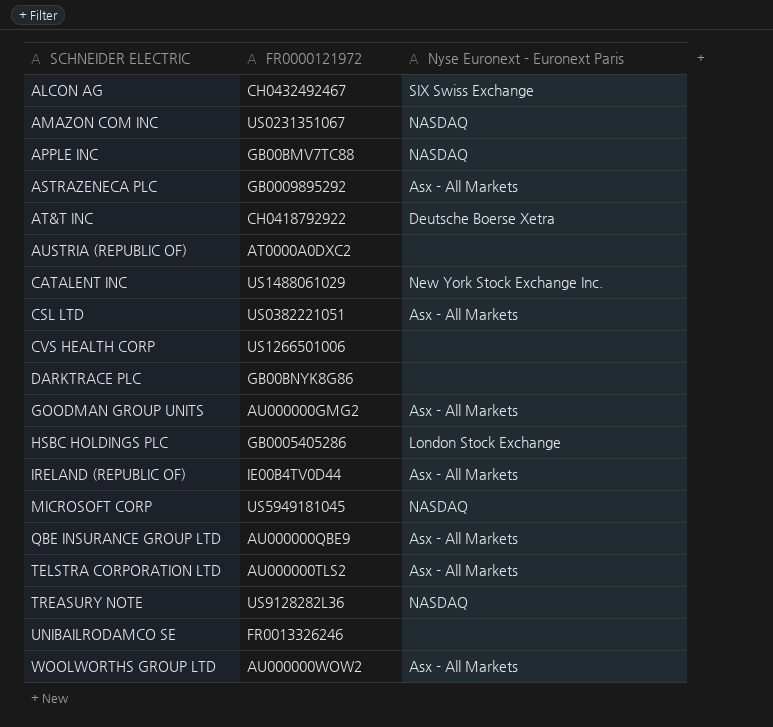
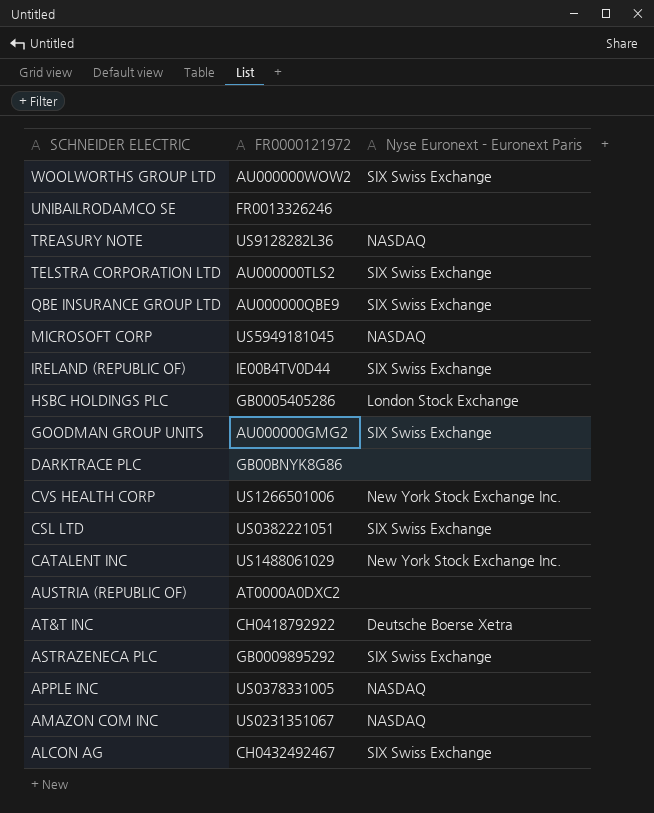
row order: SCHNEIDER ELECTRIC ascending -> SCHNEIDER ELECTRIC descending
WOOLWORTHS GROUP LTD | Nyse Euronext - Euronext Paris: Asx - All Markets -> SIX Swiss Exchange
TELSTRA CORPORATION LTD | Nyse Euronext - Euronext Paris: Asx - All Markets -> SIX Swiss Exchange
QBE INSURANCE GROUP LTD | Nyse Euronext - Euronext Paris: Asx - All Markets -> SIX Swiss Exchange
IRELAND (REPUBLIC OF) | Nyse Euronext - Euronext Paris: Asx - All Markets -> SIX Swiss Exchange
GOODMAN GROUP UNITS | Nyse Euronext - Euronext Paris: Asx - All Markets -> SIX Swiss Exchange
CVS HEALTH CORP | Nyse Euronext - Euronext Paris: none -> New York Stock Exchange Inc.
CSL LTD | Nyse Euronext - Euronext Paris: Asx - All Markets -> SIX Swiss Exchange
ASTRAZENECA PLC | Nyse Euronext - Euronext Paris: Asx - All Markets -> SIX Swiss Exchange
APPLE INC | FR0000121972: GB00BMV7TC88 -> US0378331005

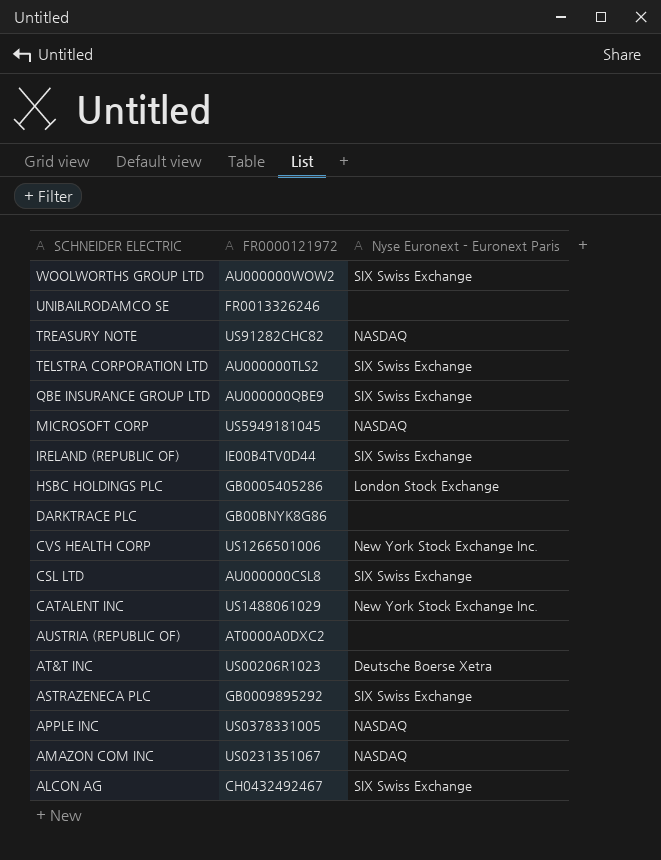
row GOODMAN GROUP UNITS: AU000000GMG2 | SIX Swiss Exchange -> none
TREASURY NOTE | FR0000121972: US9128282L36 -> US91282CHC82
CSL LTD | FR0000121972: US0382221051 -> AU000000CSL8
AT&T INC | FR0000121972: CH0418792922 -> US00206R1023

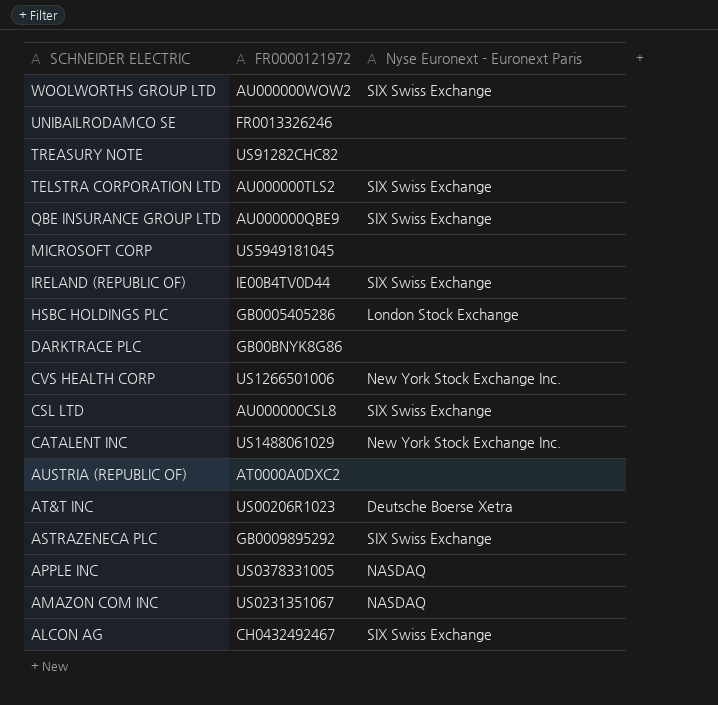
TREASURY NOTE | Nyse Euronext - Euronext Paris: NASDAQ -> none
MICROSOFT CORP | Nyse Euronext - Euronext Paris: NASDAQ -> none

